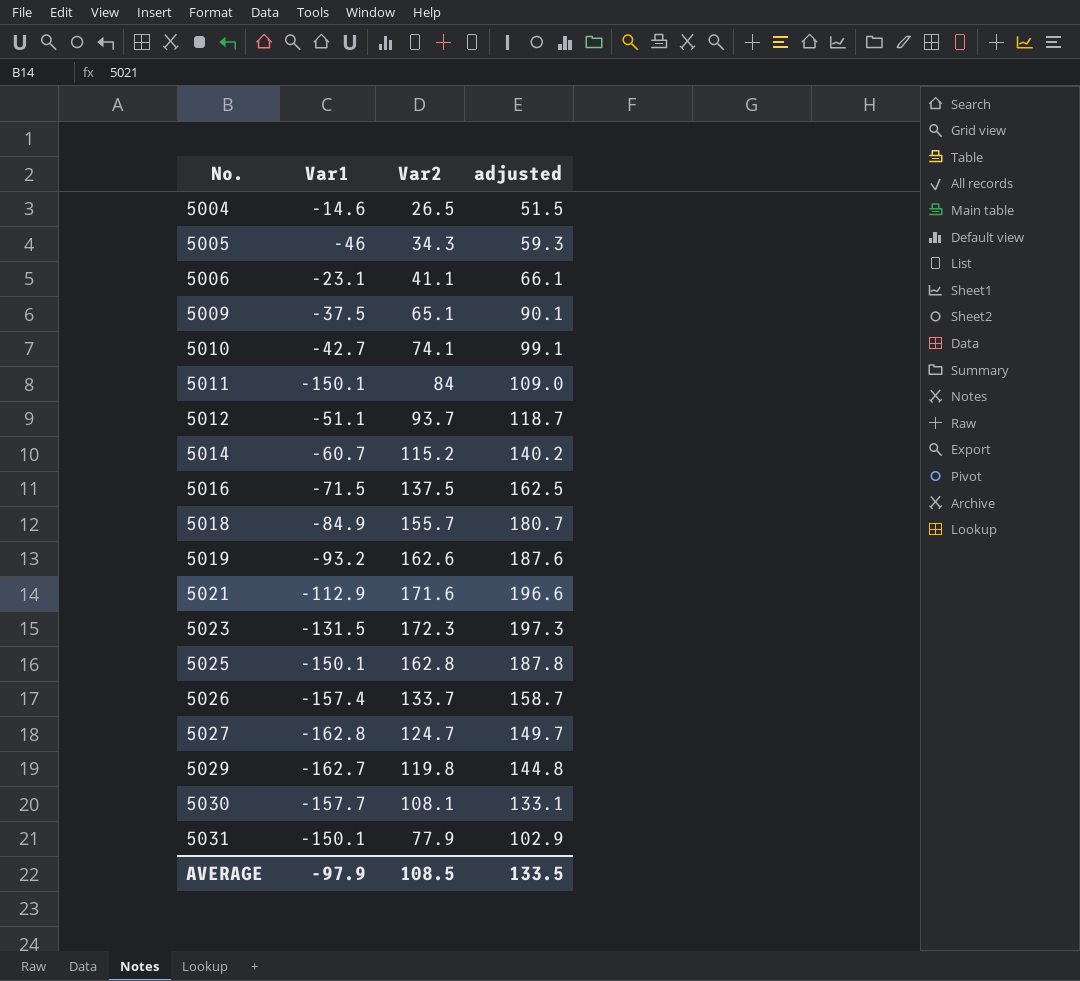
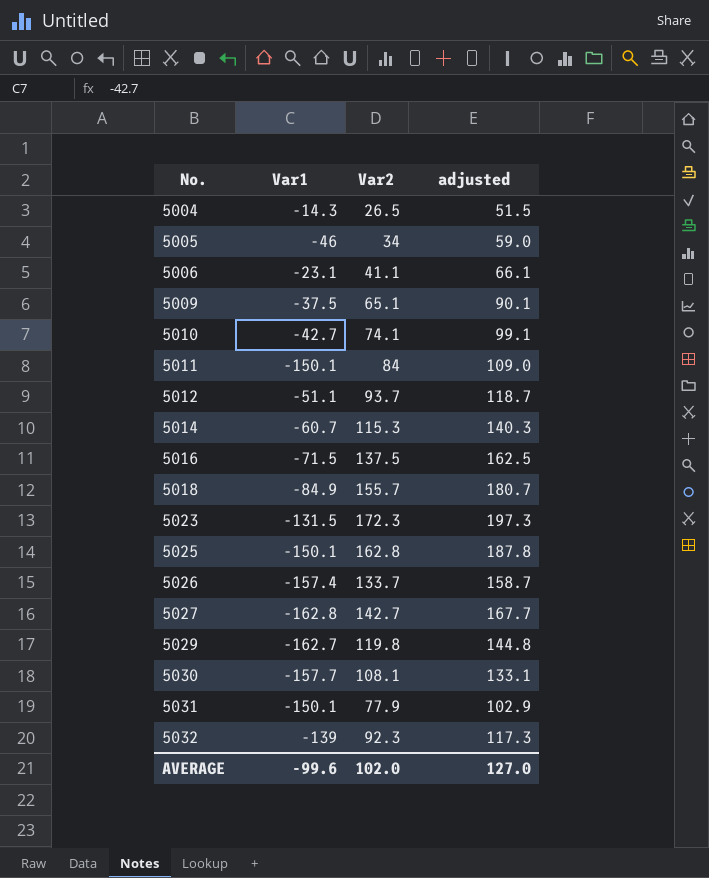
row 5019: -93.2 | 162.6 | 187.6 -> none
row 5021: -112.9 | 171.6 | 196.6 -> none
5004 | Var1: -14.6 -> -14.3
5005 | Var2: 34.3 -> 34
5005 | adjusted: 59.3 -> 59.0
5014 | Var2: 115.2 -> 115.3
5014 | adjusted: 140.2 -> 140.3
5027 | Var2: 124.7 -> 142.7
5027 | adjusted: 149.7 -> 167.7
row 5032: none -> -139 | 92.3 | 117.3
AVERAGE | Var1: -97.9 -> -99.6
AVERAGE | Var2: 108.5 -> 102.0
AVERAGE | adjusted: 133.5 -> 127.0

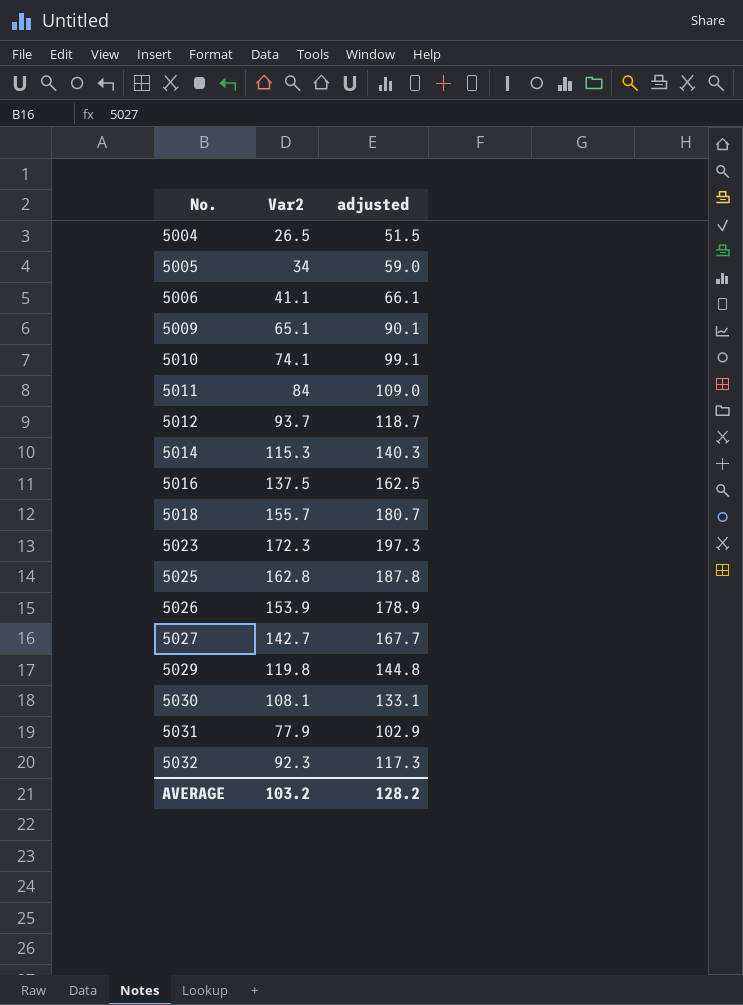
column Var1 | position: 2 -> none
5026 | Var2: 133.7 -> 153.9
5026 | adjusted: 158.7 -> 178.9
AVERAGE | Var2: 102.0 -> 103.2
AVERAGE | adjusted: 127.0 -> 128.2

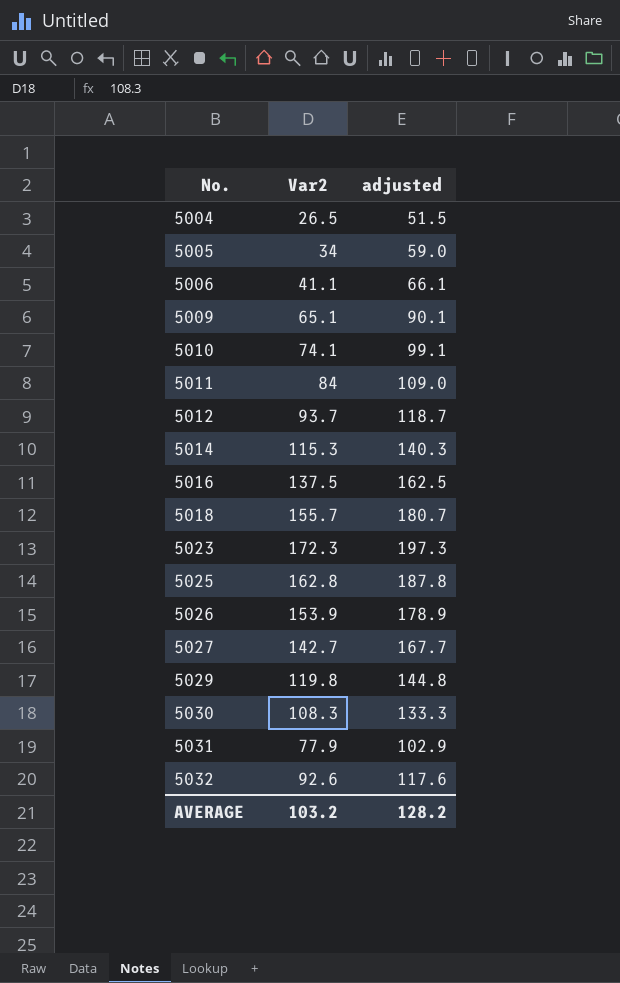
5030 | Var2: 108.1 -> 108.3
5030 | adjusted: 133.1 -> 133.3
5032 | Var2: 92.3 -> 92.6
5032 | adjusted: 117.3 -> 117.6

